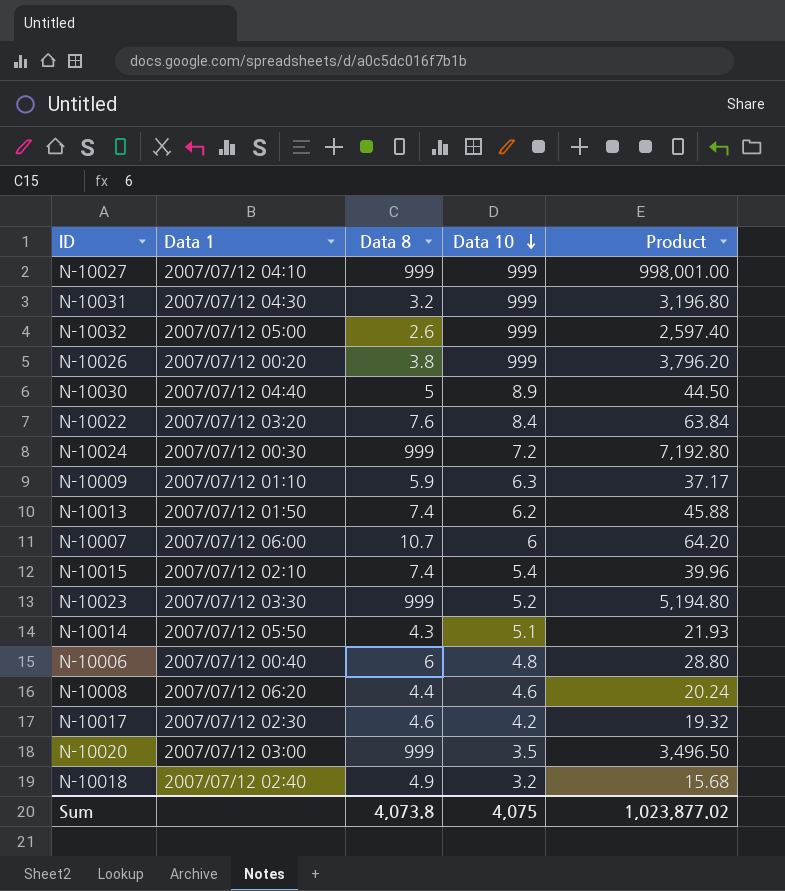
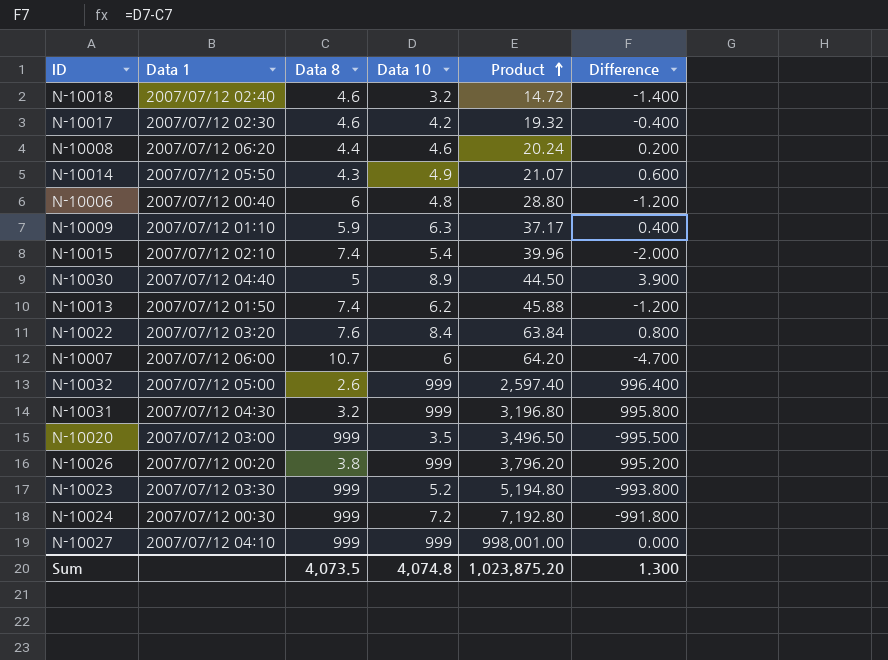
row order: Data 10 descending -> Product ascending
column Difference | formula: none -> [Data 10] - [Data 8]
N-10018 | Data 8: 4.9 -> 4.6
N-10018 | Product: 15.68 -> 14.72
N-10014 | Data 10: 5.1 -> 4.9
N-10014 | Product: 21.93 -> 21.07
Sum | Data 8: 4,073.8 -> 4,073.5
Sum | Data 10: 4,075 -> 4,074.8
Sum | Product: 1,023,877.02 -> 1,023,875.20

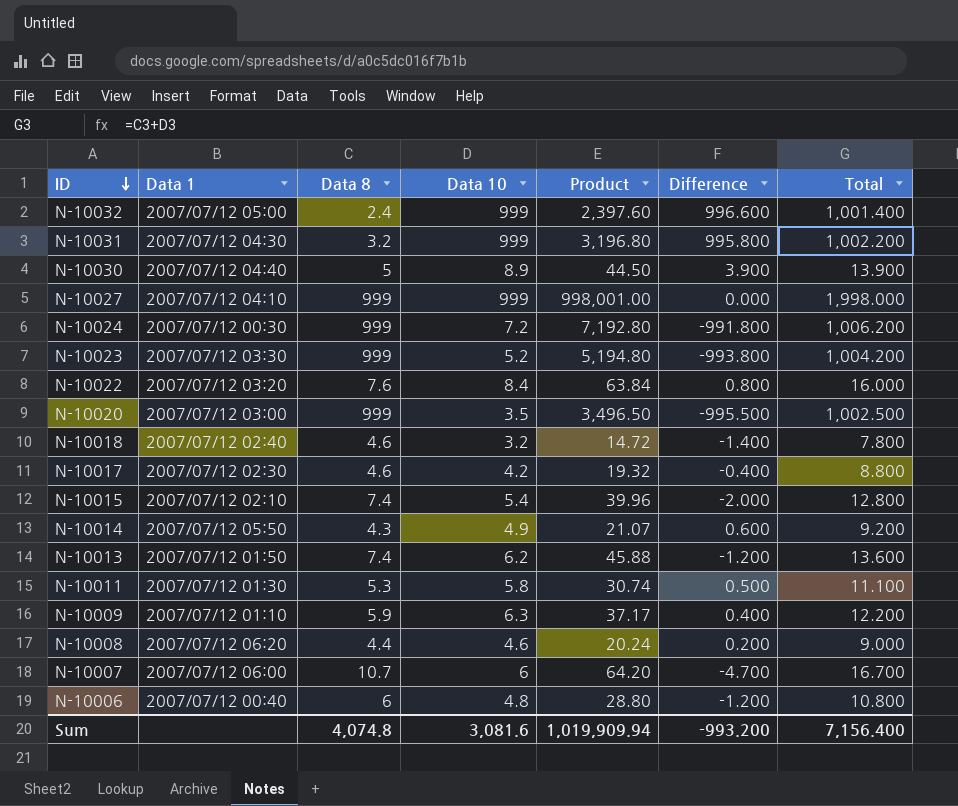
row order: Product ascending -> ID descending
column Total | formula: none -> [Data 8] + [Data 10]
row N-10026: 2007/07/12 00:20 | 3.8 | 999 | 3,796.20 | 995.200 -> none
N-10032 | Data 8: 2.6 -> 2.4
N-10032 | Product: 2,597.40 -> 2,397.60
N-10032 | Difference: 996.400 -> 996.600
row N-10011: none -> 2007/07/12 01:30 | 5.3 | 5.8 | 30.74 | 0.500 | 11.100
Sum | Data 8: 4,073.5 -> 4,074.8
Sum | Data 10: 4,074.8 -> 3,081.6
Sum | Product: 1,023,875.20 -> 1,019,909.94
Sum | Difference: 1.300 -> -993.200

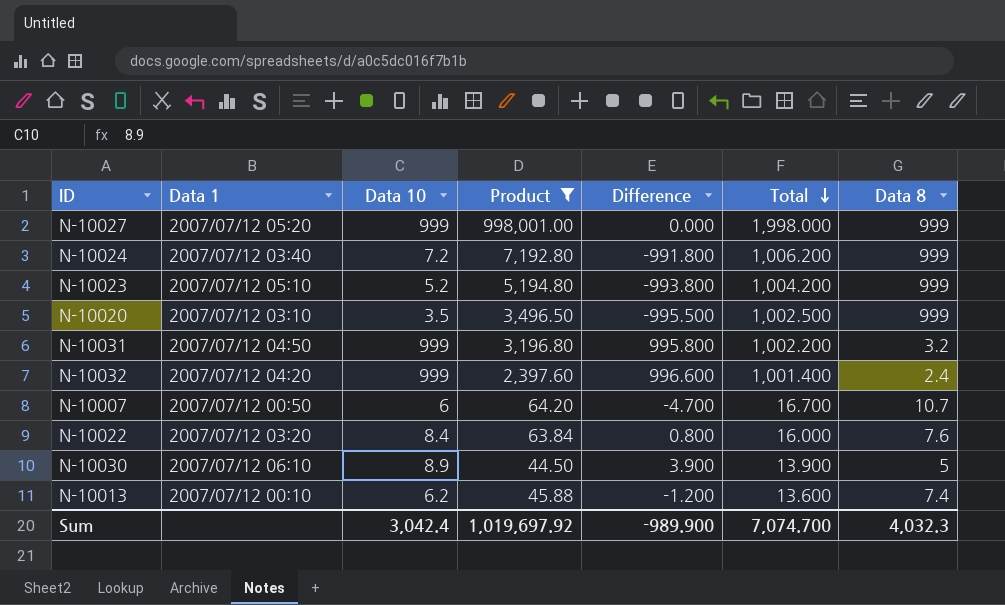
filter: none -> Product >= 44.50
row order: ID descending -> Total descending
column Data 8 | position: 3 -> 7
N-10027 | Data 1: 2007/07/12 04:10 -> 2007/07/12 05:20
N-10024 | Data 1: 2007/07/12 00:30 -> 2007/07/12 03:40
N-10023 | Data 1: 2007/07/12 03:30 -> 2007/07/12 05:10
N-10020 | Data 1: 2007/07/12 03:00 -> 2007/07/12 03:10
N-10031 | Data 1: 2007/07/12 04:30 -> 2007/07/12 04:50
N-10032 | Data 1: 2007/07/12 05:00 -> 2007/07/12 04:20
N-10007 | Data 1: 2007/07/12 06:00 -> 2007/07/12 00:50
N-10030 | Data 1: 2007/07/12 04:40 -> 2007/07/12 06:10
N-10013 | Data 1: 2007/07/12 01:50 -> 2007/07/12 00:10
Sum | Data 10: 3,081.6 -> 3,042.4
Sum | Product: 1,019,909.94 -> 1,019,697.92
Sum | Difference: -993.200 -> -989.900
Sum | Total: 7,156.400 -> 7,074.700
Sum | Data 8: 4,074.8 -> 4,032.3

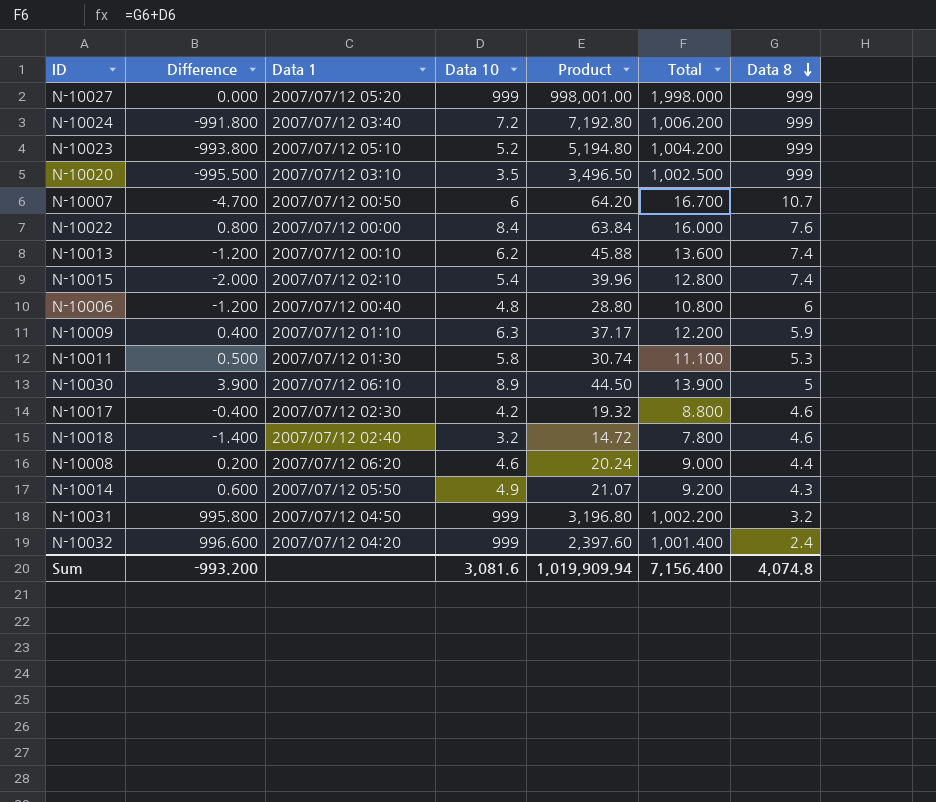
filter: Product >= 44.50 -> none
row order: Total descending -> Data 8 descending
column Difference | position: 5 -> 2
N-10022 | Data 1: 2007/07/12 03:20 -> 2007/07/12 00:00
Sum | Difference: -989.900 -> -993.200
Sum | Data 10: 3,042.4 -> 3,081.6
Sum | Product: 1,019,697.92 -> 1,019,909.94
Sum | Total: 7,074.700 -> 7,156.400
Sum | Data 8: 4,032.3 -> 4,074.8

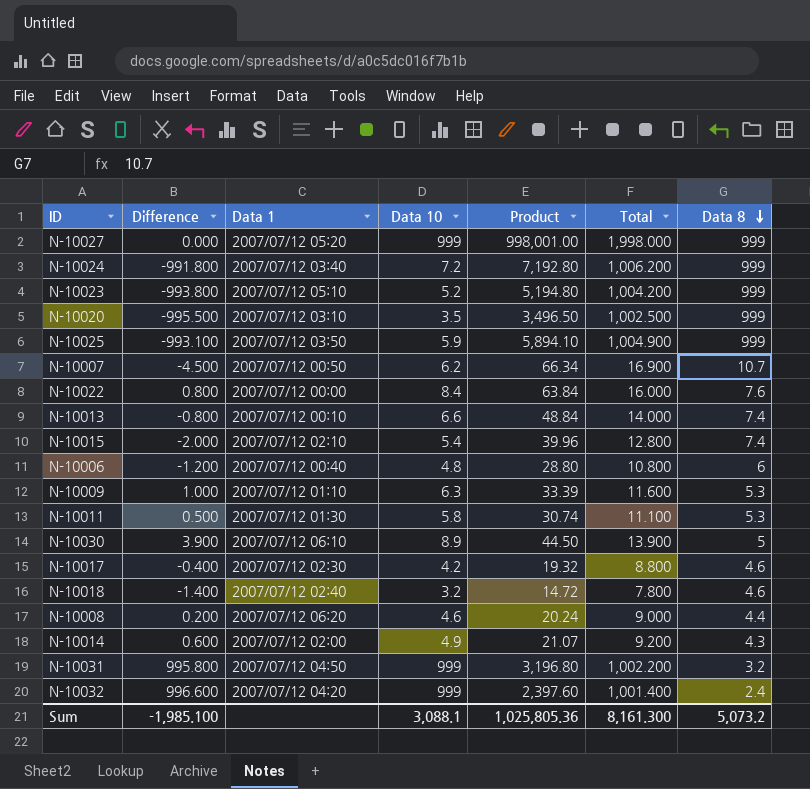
row N-10025: none -> -993.100 | 2007/07/12 03:50 | 5.9 | 5,894.10 | 1,004.900 | 999
N-10007 | Difference: -4.700 -> -4.500
N-10007 | Data 10: 6 -> 6.2
N-10007 | Product: 64.20 -> 66.34
N-10007 | Total: 16.700 -> 16.900
N-10013 | Difference: -1.200 -> -0.800
N-10013 | Data 10: 6.2 -> 6.6
N-10013 | Product: 45.88 -> 48.84
N-10013 | Total: 13.600 -> 14.000
N-10009 | Difference: 0.400 -> 1.000
N-10009 | Product: 37.17 -> 33.39
N-10009 | Total: 12.200 -> 11.600
N-10009 | Data 8: 5.9 -> 5.3
N-10014 | Data 1: 2007/07/12 05:50 -> 2007/07/12 02:00
Sum | Difference: -993.200 -> -1,985.100
Sum | Data 10: 3,081.6 -> 3,088.1
Sum | Product: 1,019,909.94 -> 1,025,805.36
Sum | Total: 7,156.400 -> 8,161.300
Sum | Data 8: 4,074.8 -> 5,073.2

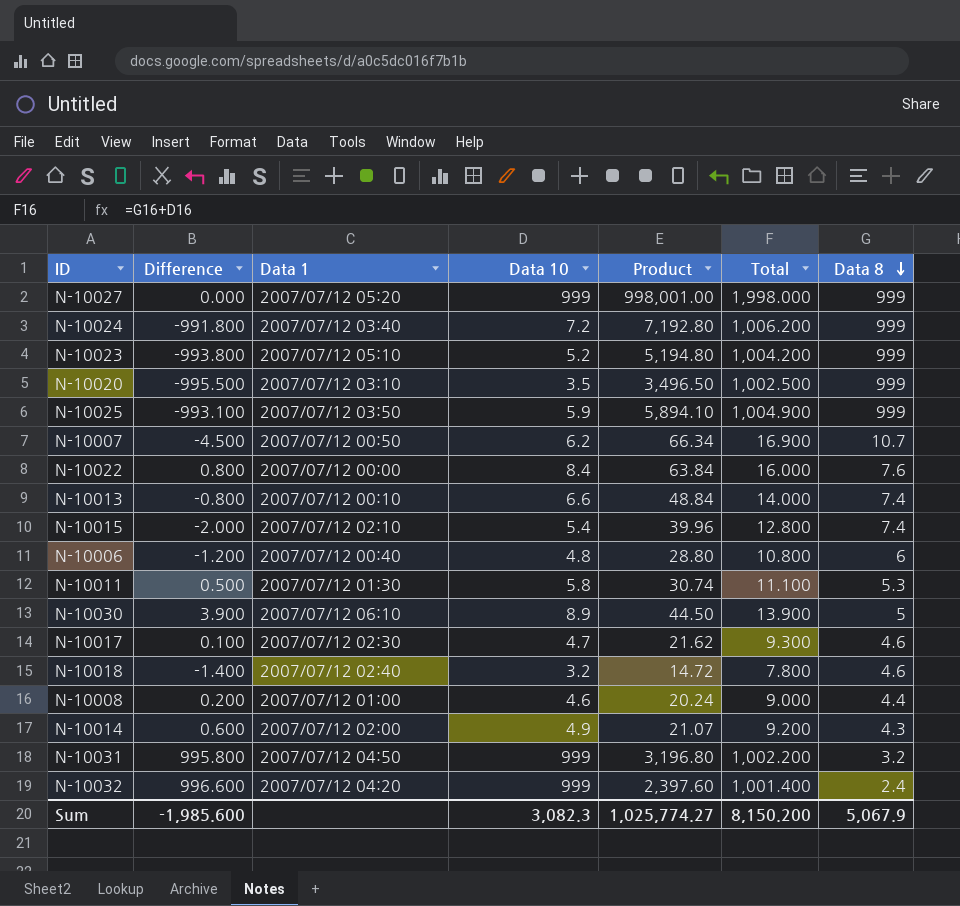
row N-10009: 1.000 | 2007/07/12 01:10 | 6.3 | 33.39 | 11.600 | 5.3 -> none
N-10017 | Difference: -0.400 -> 0.100
N-10017 | Data 10: 4.2 -> 4.7
N-10017 | Product: 19.32 -> 21.62
N-10017 | Total: 8.800 -> 9.300
N-10008 | Data 1: 2007/07/12 06:20 -> 2007/07/12 01:00
Sum | Difference: -1,985.100 -> -1,985.600
Sum | Data 10: 3,088.1 -> 3,082.3
Sum | Product: 1,025,805.36 -> 1,025,774.27
Sum | Total: 8,161.300 -> 8,150.200
Sum | Data 8: 5,073.2 -> 5,067.9

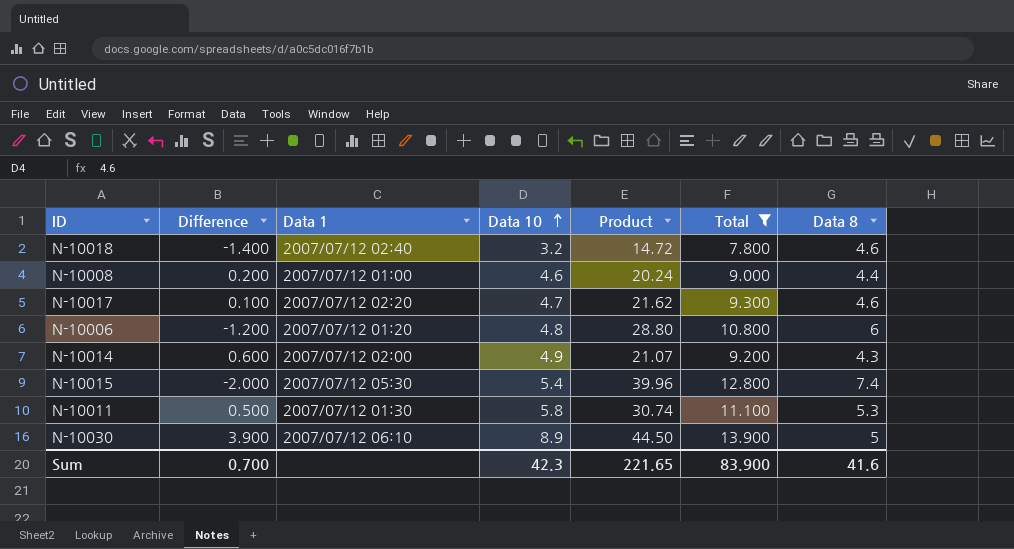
filter: none -> Total <= 13.900
row order: Data 8 descending -> Data 10 ascending
N-10017 | Data 1: 2007/07/12 02:30 -> 2007/07/12 02:20
N-10006 | Data 1: 2007/07/12 00:40 -> 2007/07/12 01:20
N-10015 | Data 1: 2007/07/12 02:10 -> 2007/07/12 05:30
Sum | Difference: -1,985.600 -> 0.700
Sum | Data 10: 3,082.3 -> 42.3
Sum | Product: 1,025,774.27 -> 221.65
Sum | Total: 8,150.200 -> 83.900
Sum | Data 8: 5,067.9 -> 41.6

